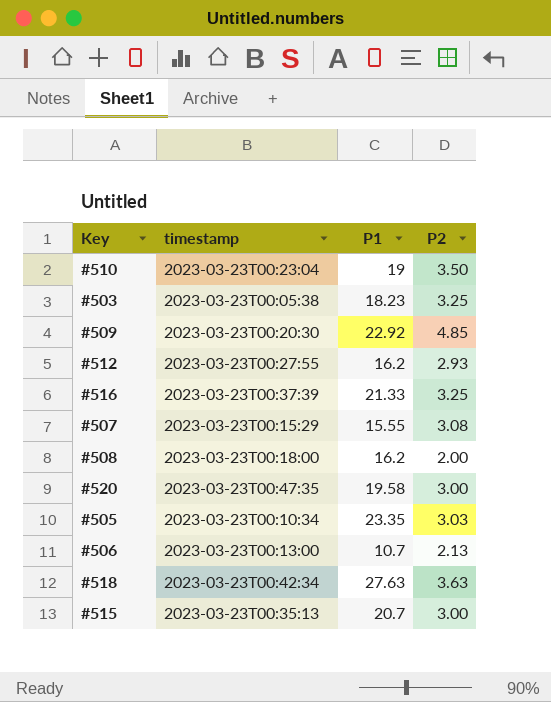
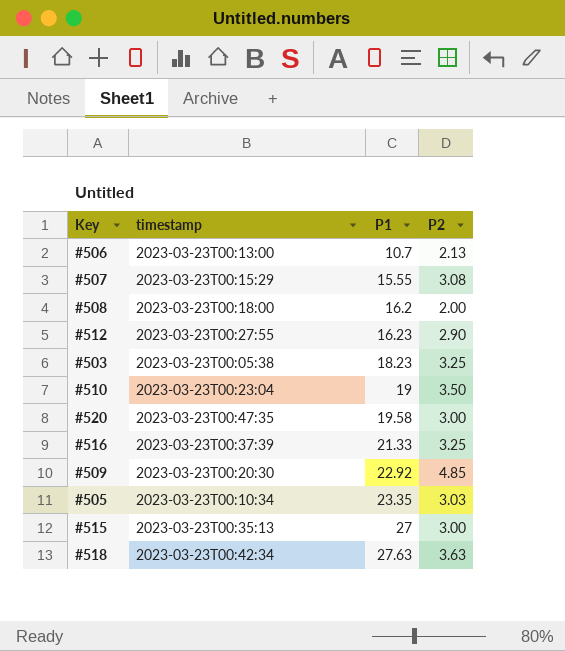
row order: none -> P1 ascending
#512 | P1: 16.2 -> 16.23
#512 | P2: 2.93 -> 2.90
#515 | P1: 20.7 -> 27

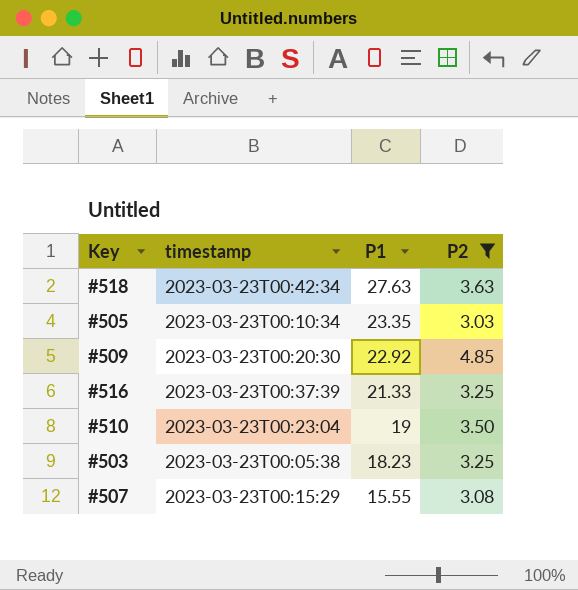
filter: none -> P2 >= 3.03
row order: P1 ascending -> P1 descending

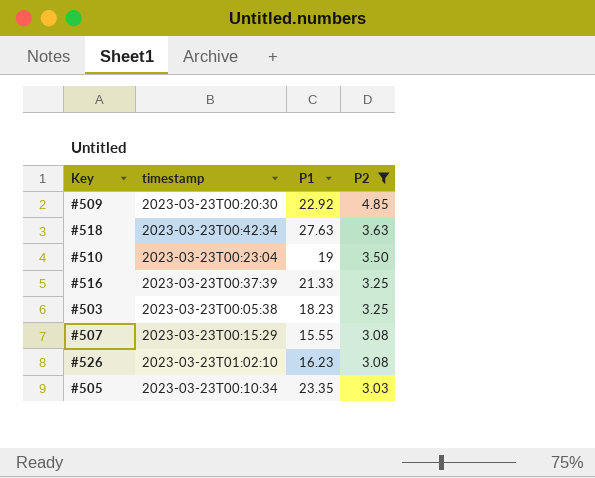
row order: P1 descending -> P2 descending
row #526: none -> 2023-03-23T01:02:10 | 16.23 | 3.08

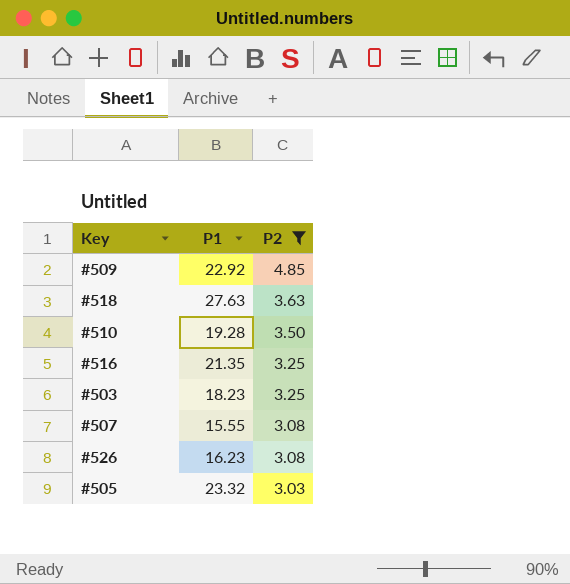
column timestamp | position: 2 -> none
#510 | P1: 19 -> 19.28
#516 | P1: 21.33 -> 21.35
#505 | P1: 23.35 -> 23.32

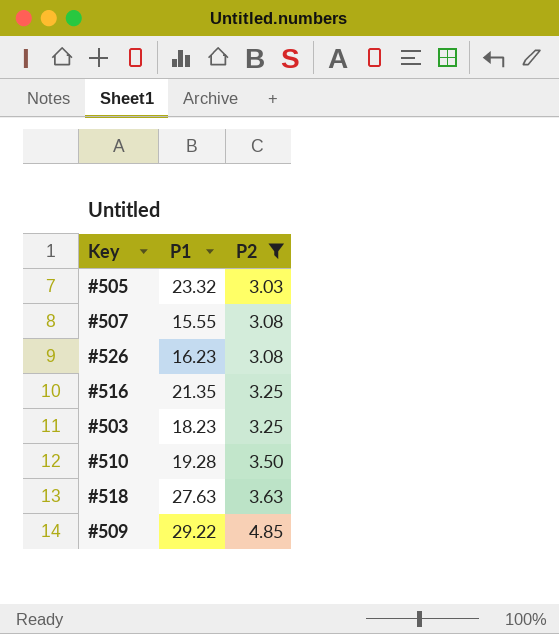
row order: P2 descending -> P2 ascending
#509 | P1: 22.92 -> 29.22

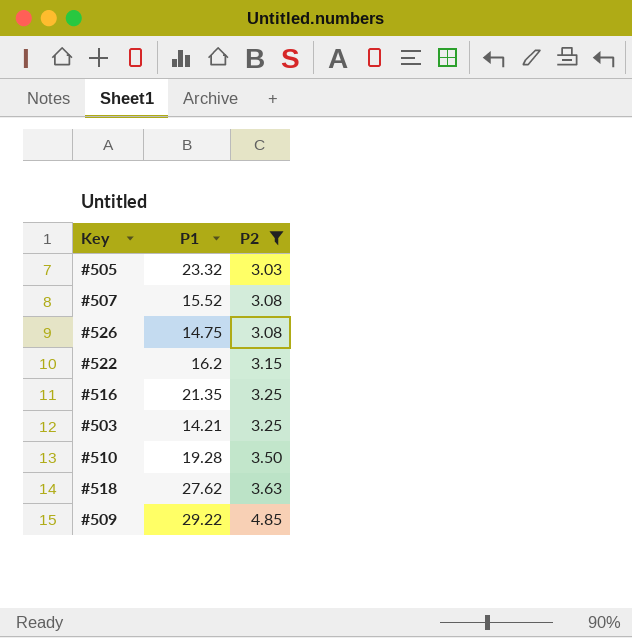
#507 | P1: 15.55 -> 15.52
#526 | P1: 16.23 -> 14.75
row #522: none -> 16.2 | 3.15
#503 | P1: 18.23 -> 14.21
#518 | P1: 27.63 -> 27.62

